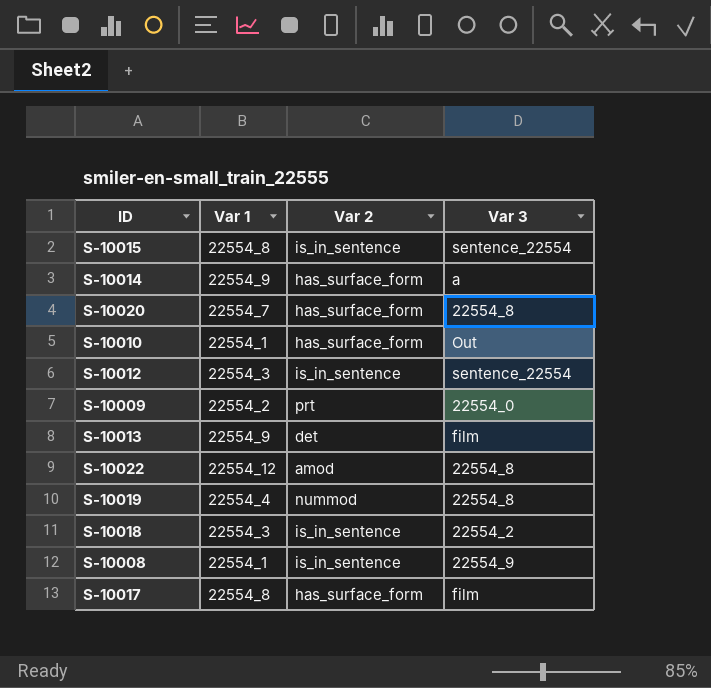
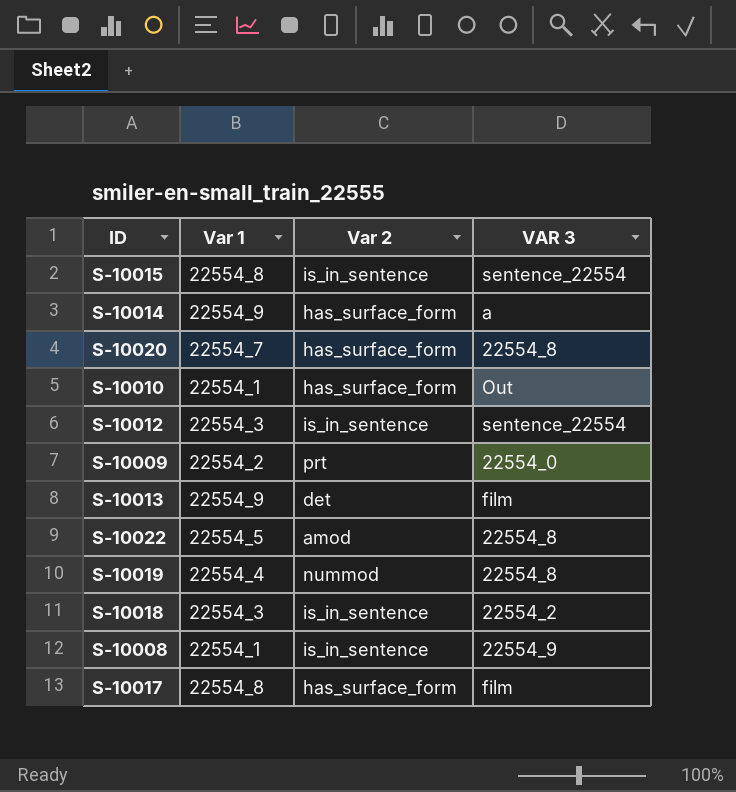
column name: Var 3 -> VAR 3
S-10022 | Var 1: 22554_12 -> 22554_5

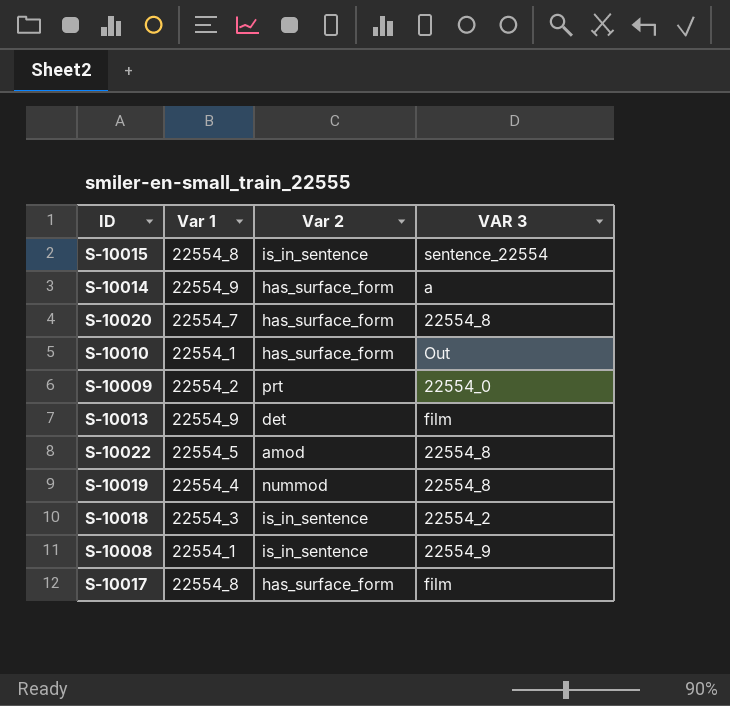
row S-10012: 22554_3 | is_in_sentence | sentence_22554 -> none

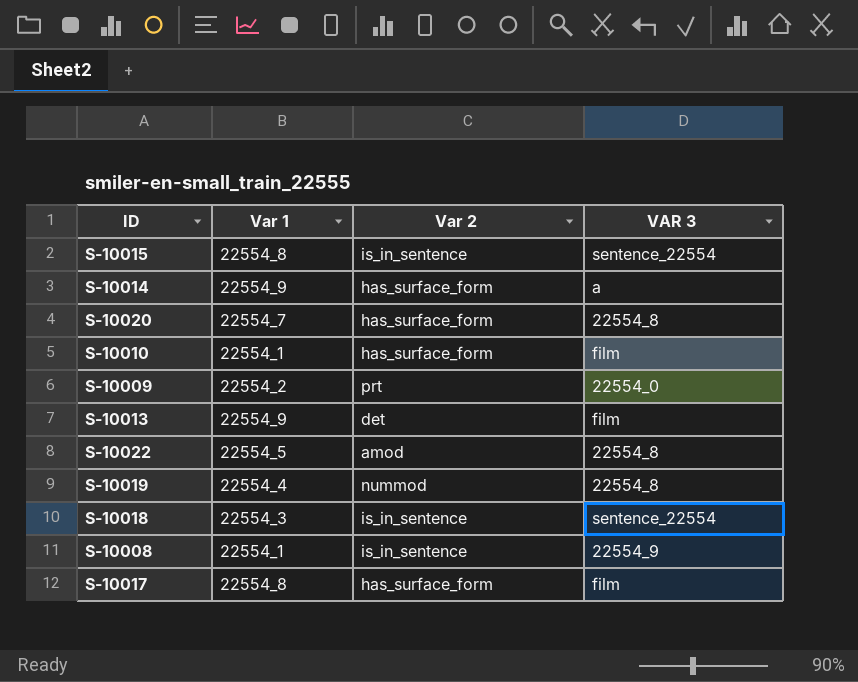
S-10010 | VAR 3: Out -> film
S-10018 | VAR 3: 22554_2 -> sentence_22554

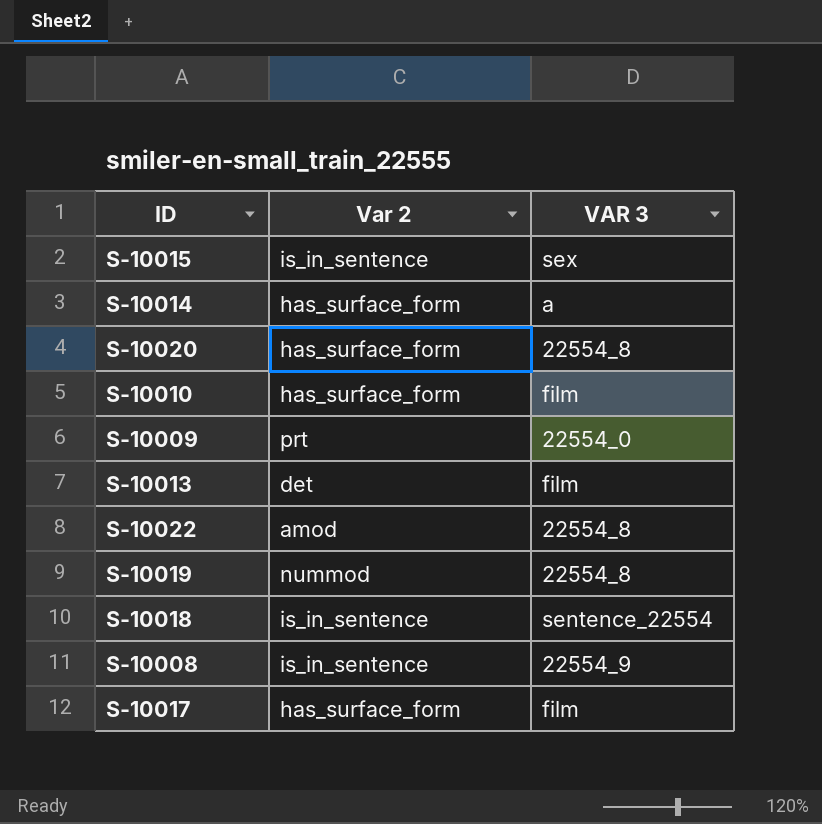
column Var 1 | position: 2 -> none
S-10015 | VAR 3: sentence_22554 -> sex

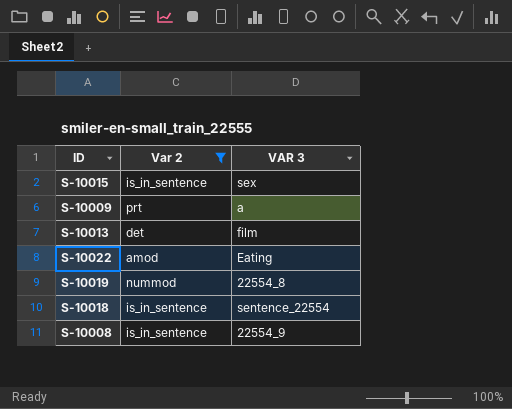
filter: none -> Var 2 != has_surface_form
S-10009 | VAR 3: 22554_0 -> a
S-10022 | VAR 3: 22554_8 -> Eating

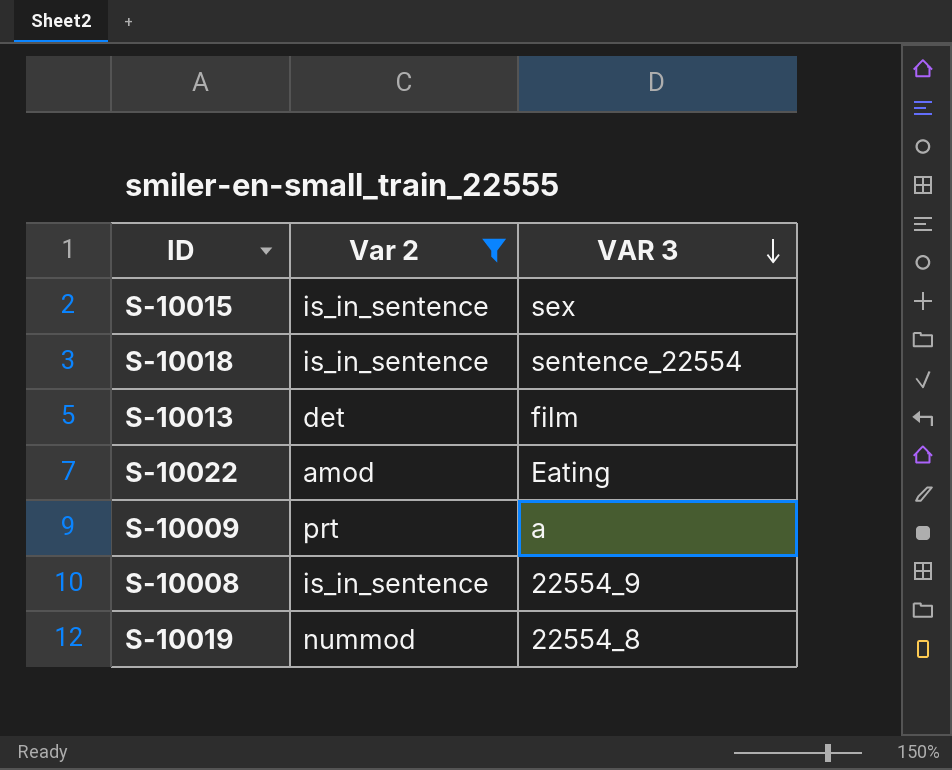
row order: none -> VAR 3 descending

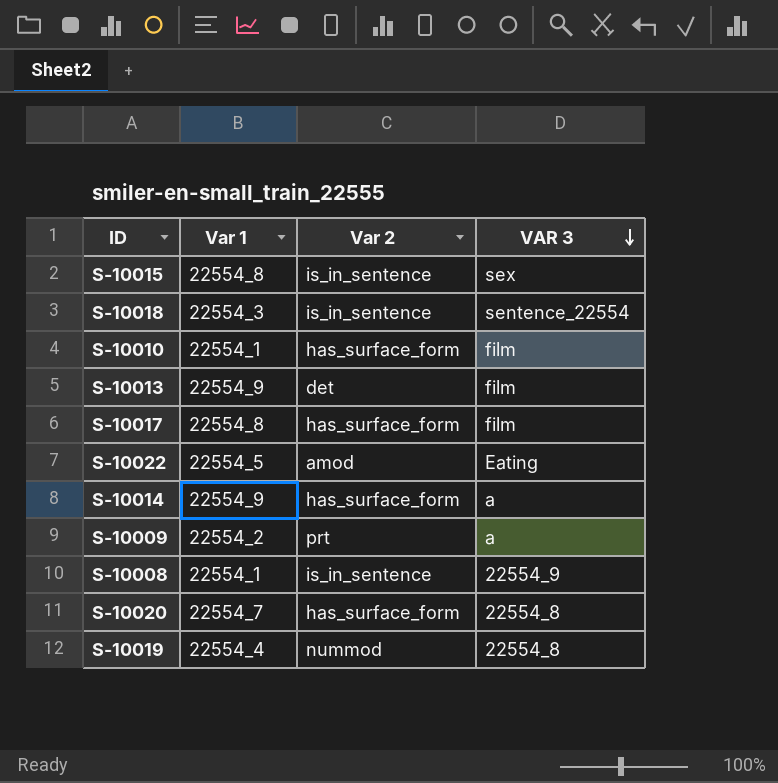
filter: Var 2 != has_surface_form -> none
column Var 1 | position: none -> 2

